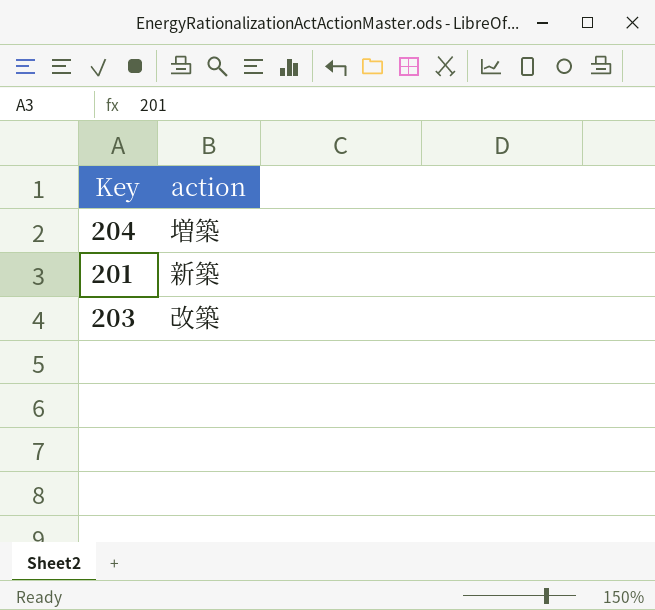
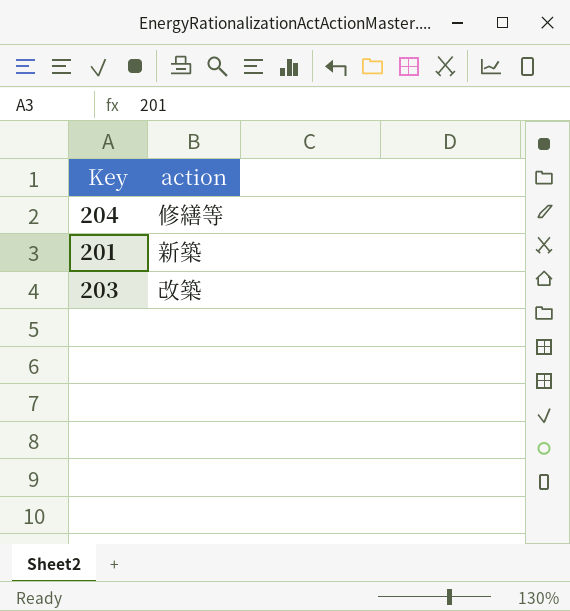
204 | action: 増築 -> 修繕等

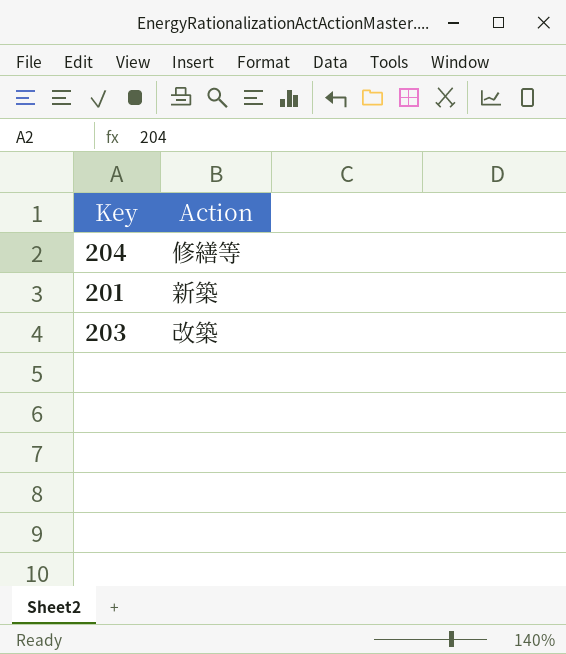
column name: action -> Action

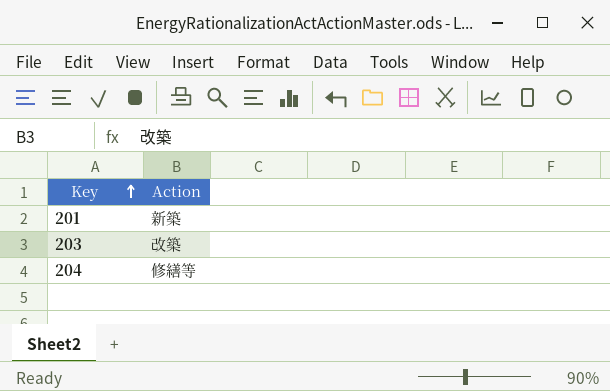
row order: none -> Key ascending

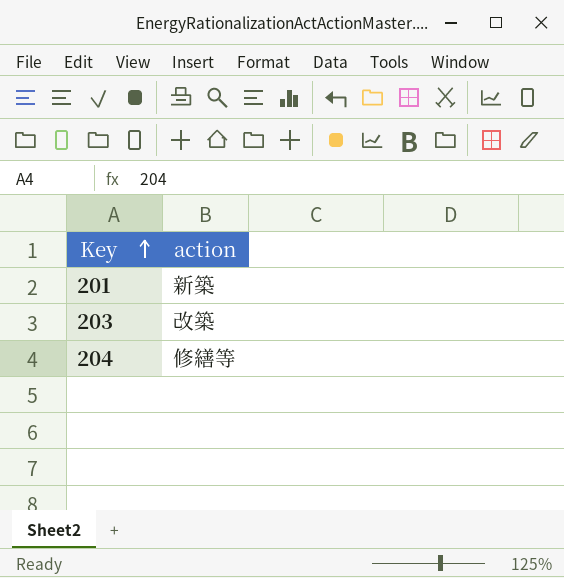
column name: Action -> action

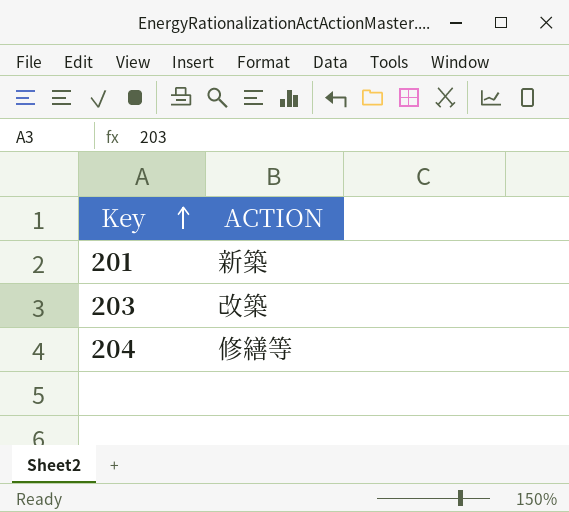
column name: action -> ACTION

